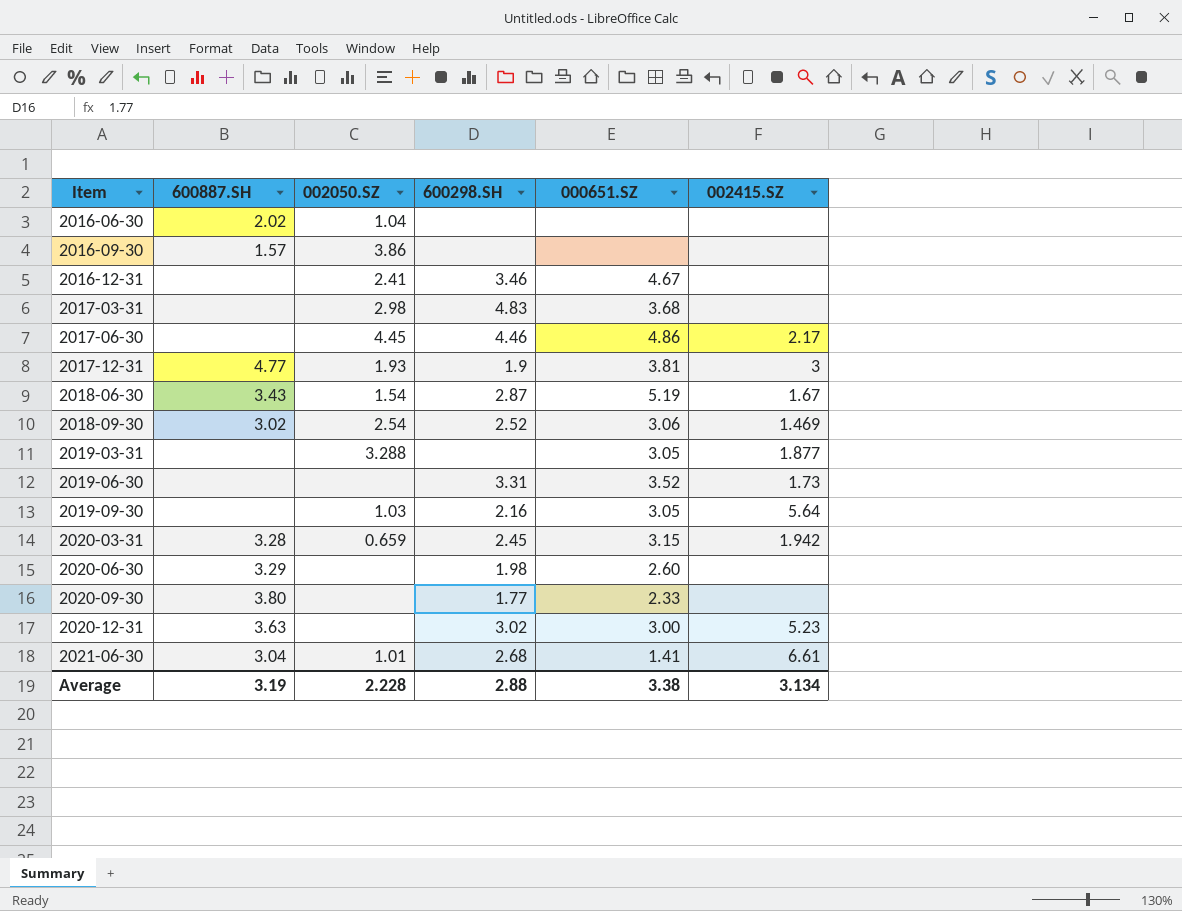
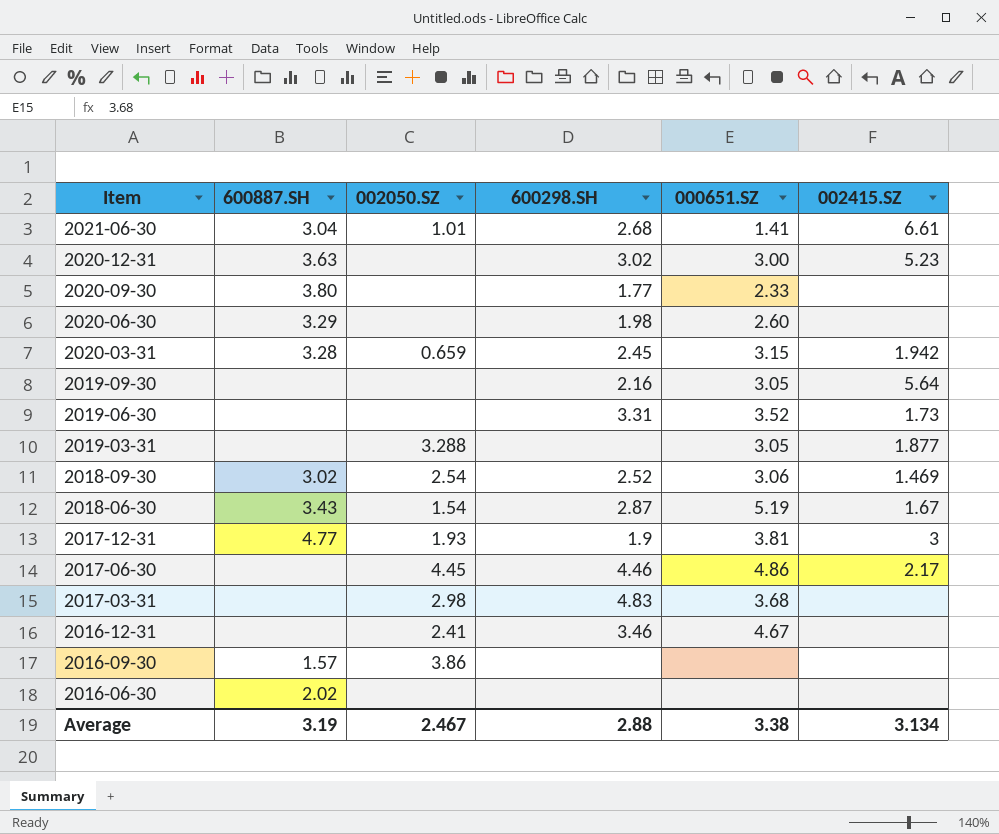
row order: Item ascending -> Item descending
2019-09-30 | 002050.SZ: 1.03 -> none
2016-06-30 | 002050.SZ: 1.04 -> none
Average | 002050.SZ: 2.228 -> 2.467

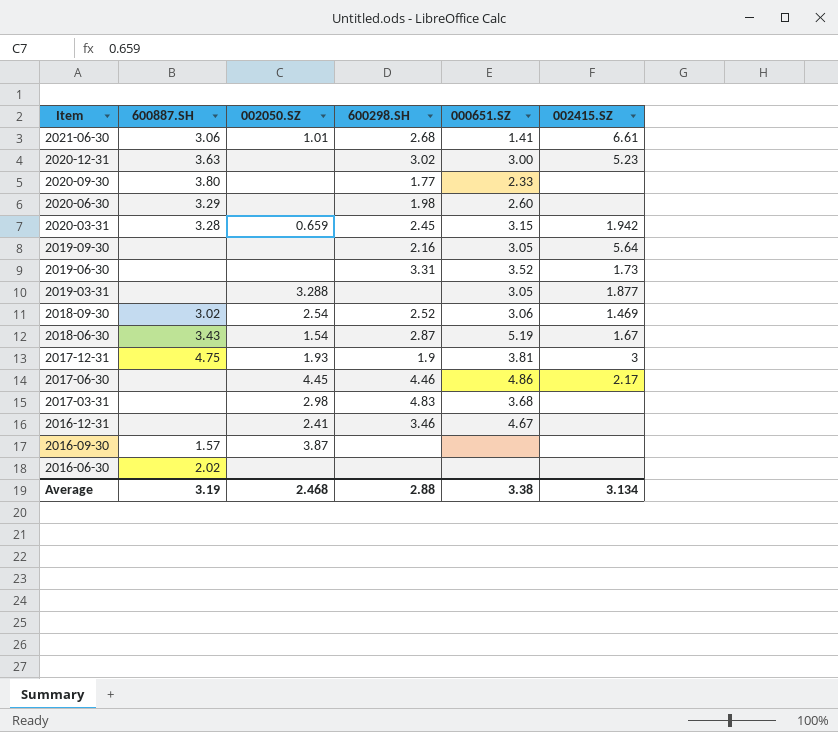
2021-06-30 | 600887.SH: 3.04 -> 3.06
2017-12-31 | 600887.SH: 4.77 -> 4.75
2016-09-30 | 002050.SZ: 3.86 -> 3.87
Average | 002050.SZ: 2.467 -> 2.468

